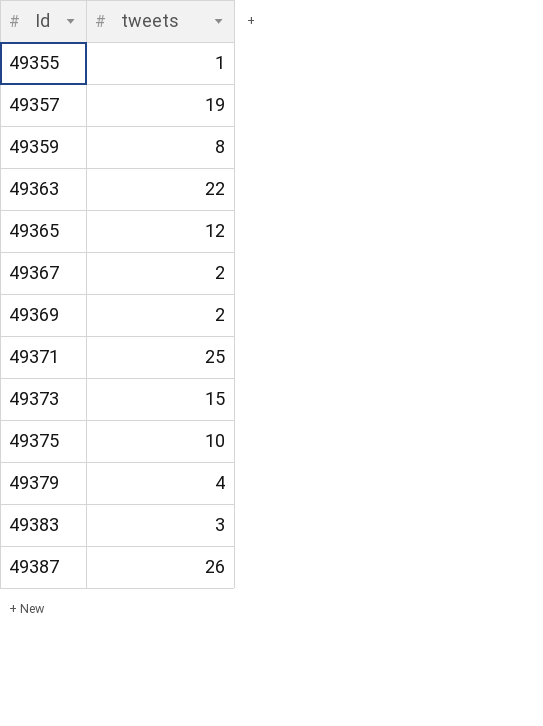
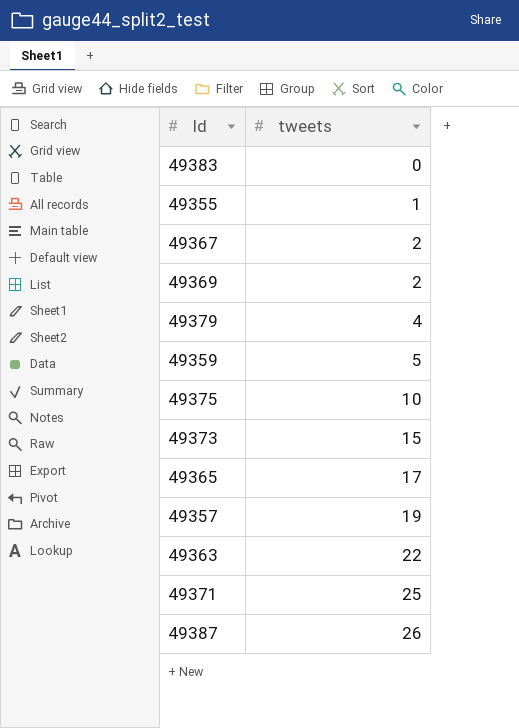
row order: Id ascending -> tweets ascending
49383 | tweets: 3 -> 0
49359 | tweets: 8 -> 5
49365 | tweets: 12 -> 17

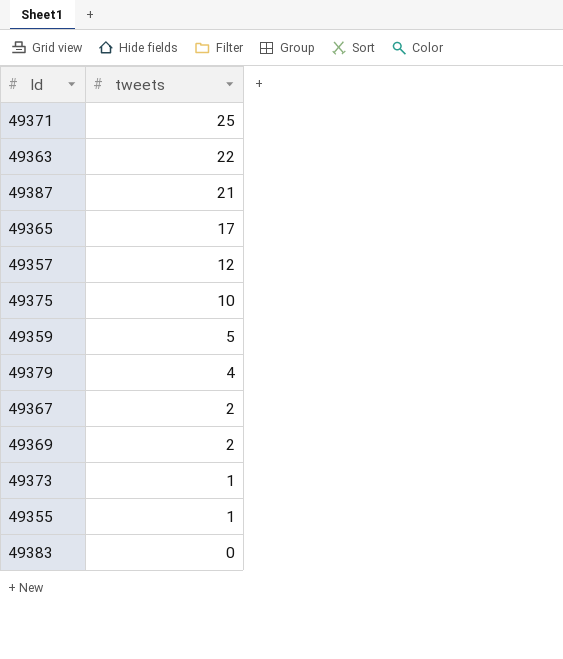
row order: tweets ascending -> tweets descending
49387 | tweets: 26 -> 21
49357 | tweets: 19 -> 12
49373 | tweets: 15 -> 1

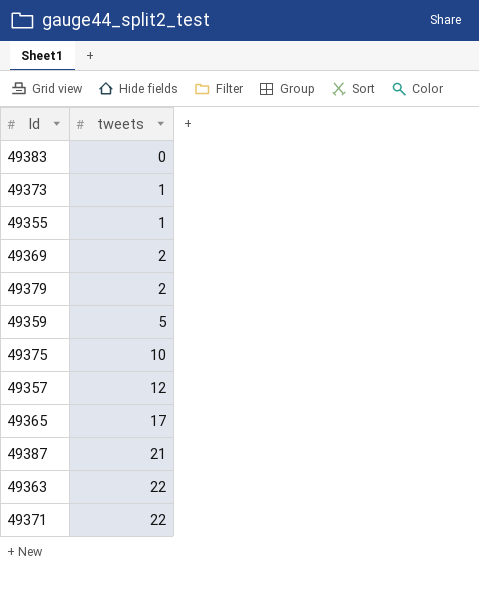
row order: tweets descending -> tweets ascending
row 49367: 2 -> none
49379 | tweets: 4 -> 2
49371 | tweets: 25 -> 22

